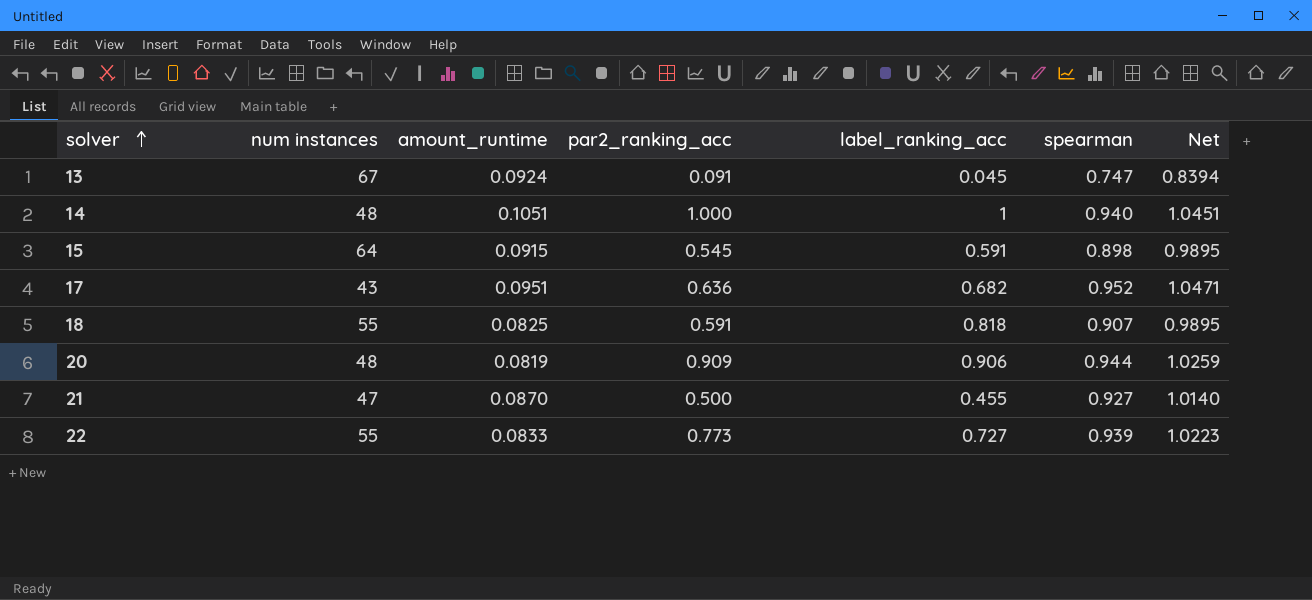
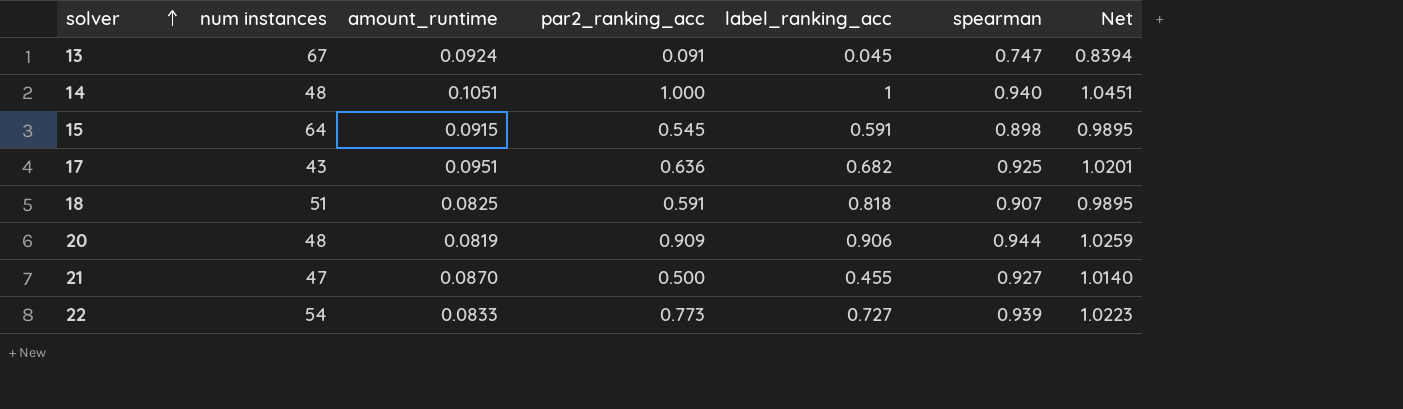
17 | spearman: 0.952 -> 0.925
17 | Net: 1.0471 -> 1.0201
18 | num instances: 55 -> 51
22 | num instances: 55 -> 54

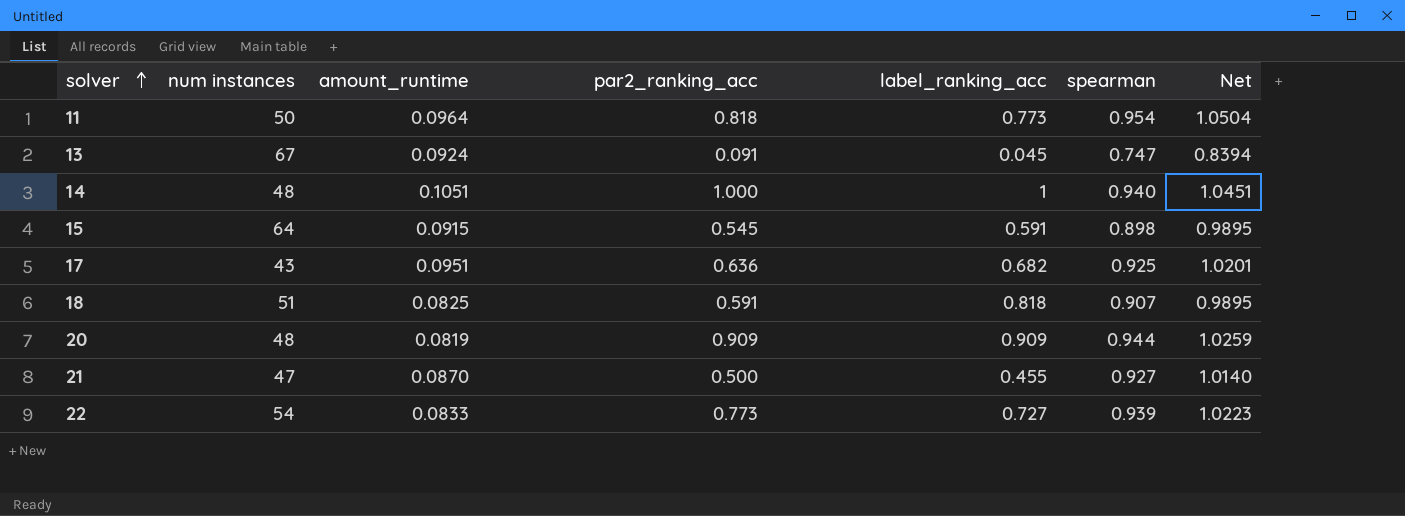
row 11: none -> 50 | 0.0964 | 0.818 | 0.773 | 0.954 | 1.0504
20 | label_ranking_acc: 0.906 -> 0.909

